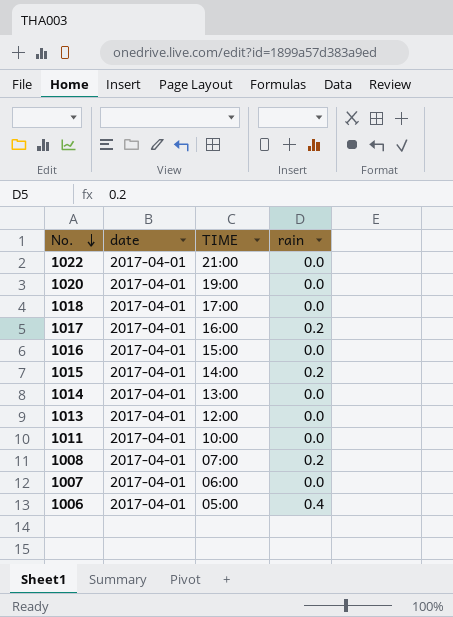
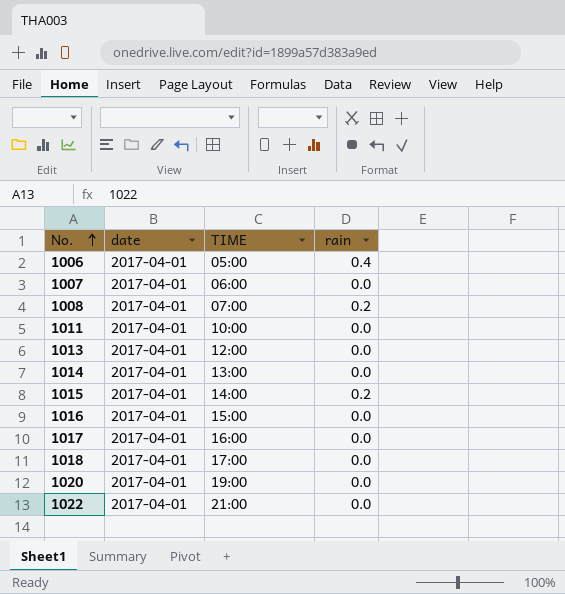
row order: No. descending -> No. ascending
1017 | rain: 0.2 -> 0.0

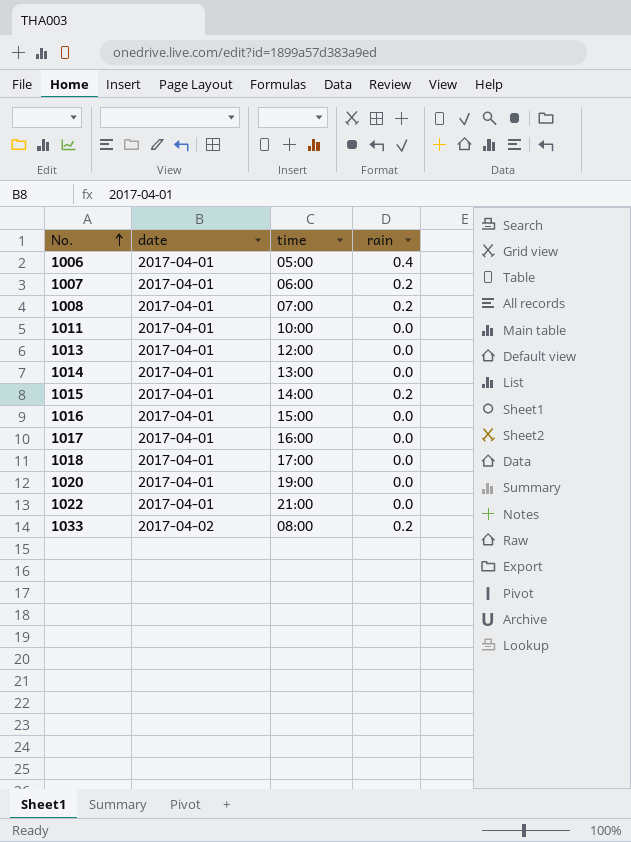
column name: TIME -> time
1007 | rain: 0.0 -> 0.2
row 1033: none -> 2017-04-02 | 08:00 | 0.2

